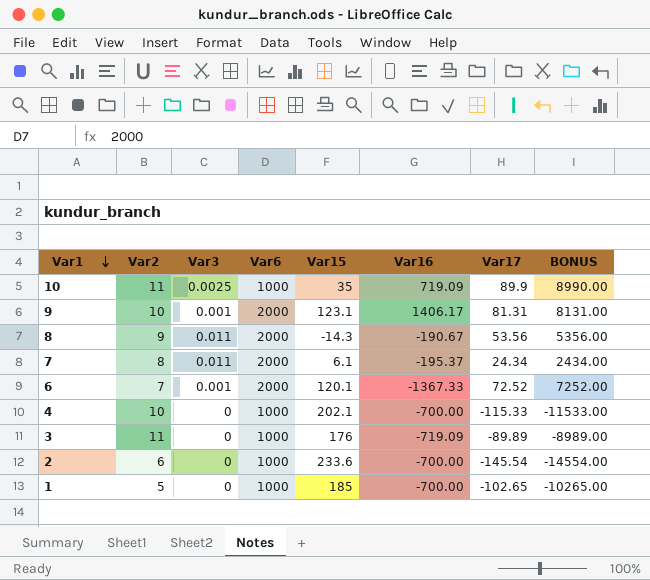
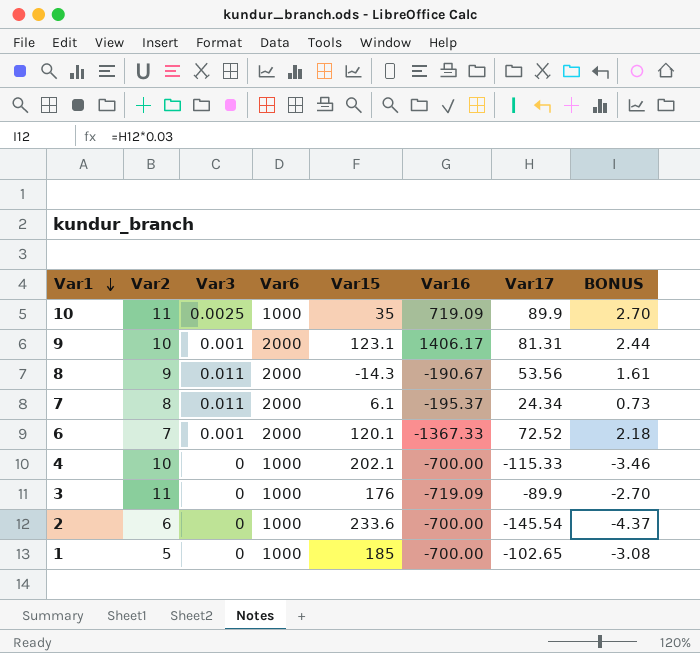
column BONUS | formula: [Var17] * 100 -> [Var17] * 0.03
3 | Var17: -89.89 -> -89.9

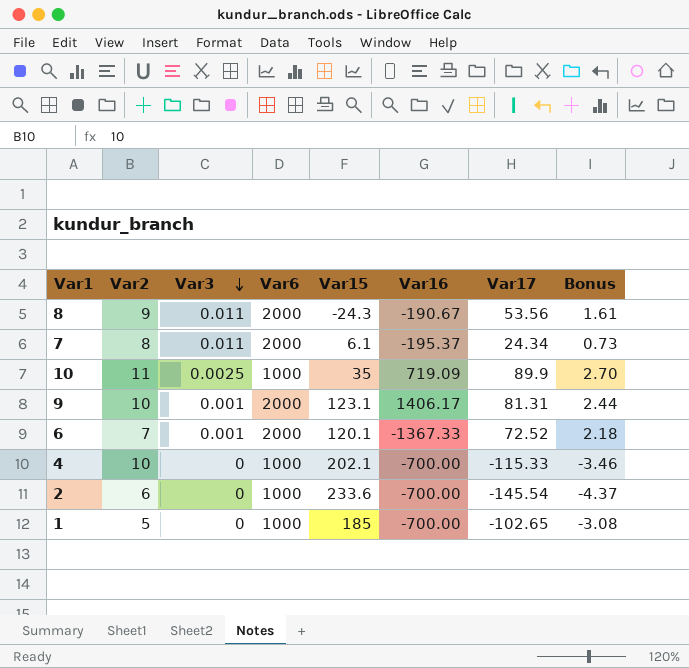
row order: Var1 descending -> Var3 descending
column name: BONUS -> Bonus
row 3: 11 | 0 | 1000 | 176 | -719.09 | -89.9 | -2.70 -> none
8 | Var15: -14.3 -> -24.3

